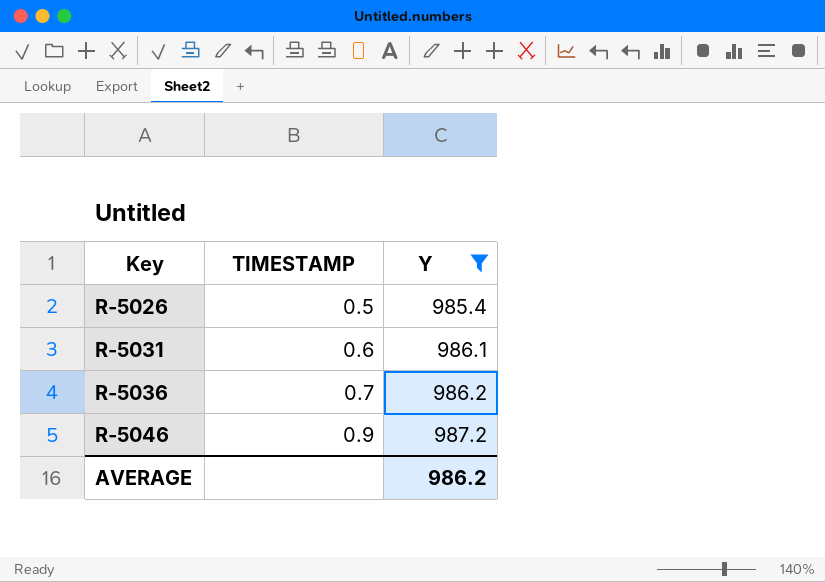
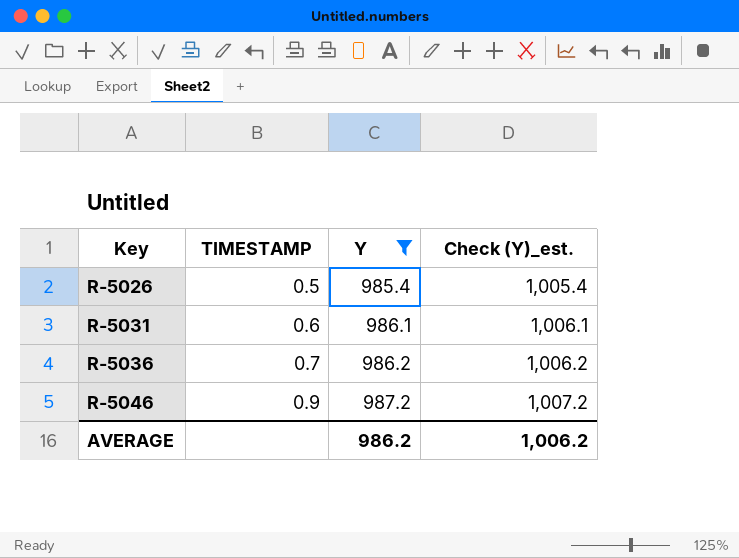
column Check (Y)_est. | formula: none -> [Y] + 20

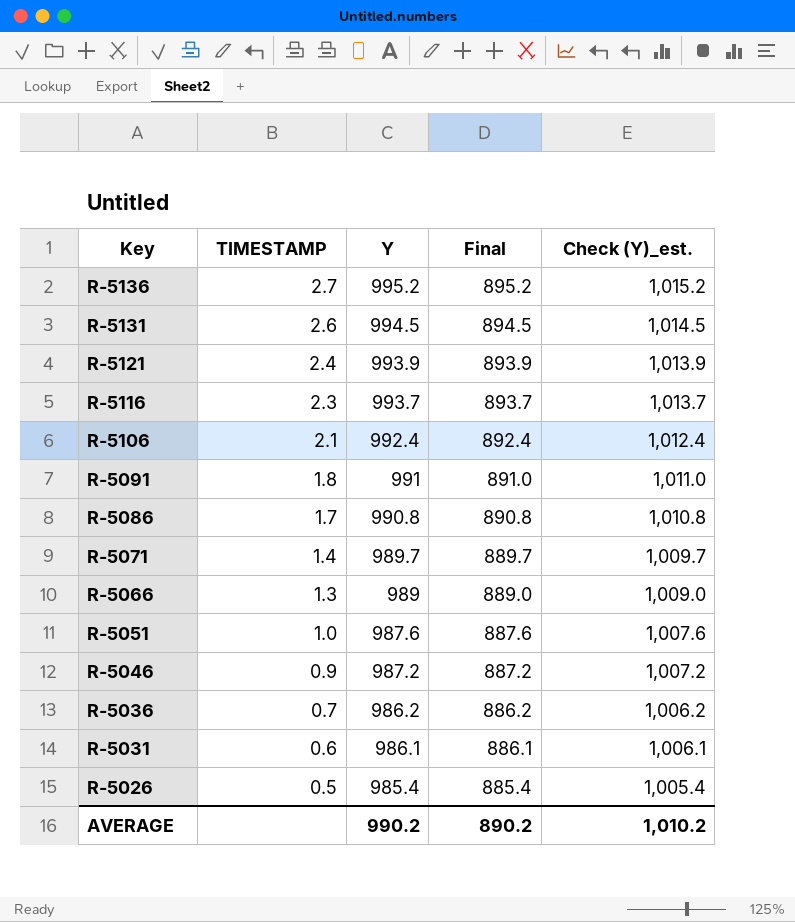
filter: Y <= 987.2 -> none
row order: Key ascending -> Key descending
column Final | formula: none -> [Y] - 100
AVERAGE | Y: 986.2 -> 990.2
AVERAGE | Check (Y)_est.: 1,006.2 -> 1,010.2

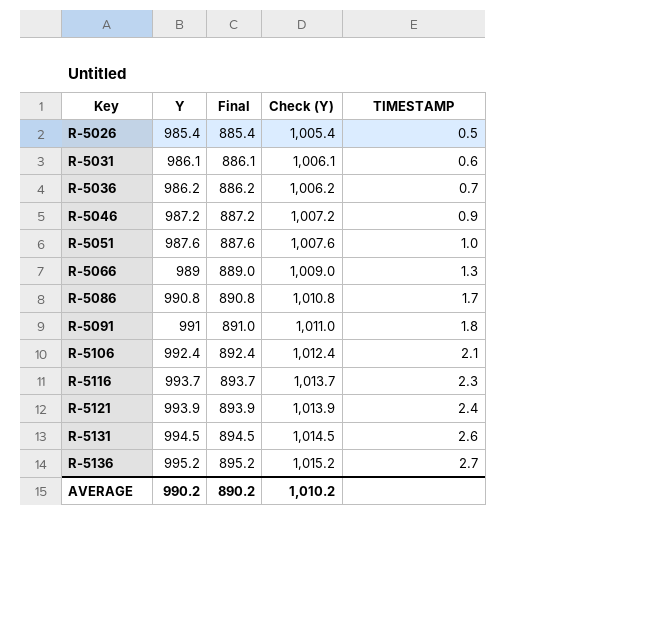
row order: Key descending -> Key ascending
column name: Check (Y)_est. -> Check (Y)
column TIMESTAMP | position: 2 -> 5
row R-5071: 1.4 | 989.7 | 889.7 | 1,009.7 -> none

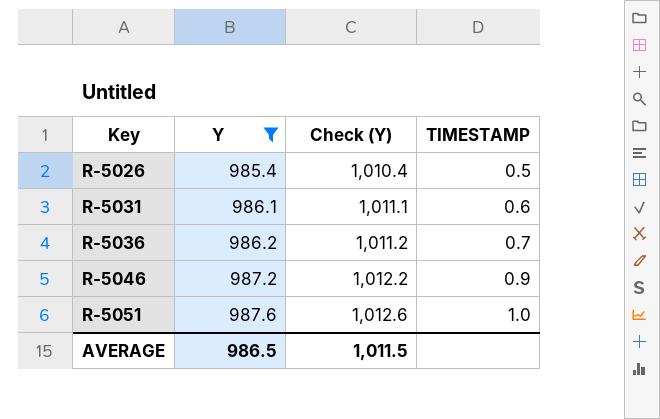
filter: none -> Y <= 987.6
column Final | formula: [Y] - 100 -> none
column Check (Y) | formula: [Y] + 20 -> [Y] + 25
AVERAGE | Y: 990.2 -> 986.5
AVERAGE | Check (Y): 1,010.2 -> 1,011.5

